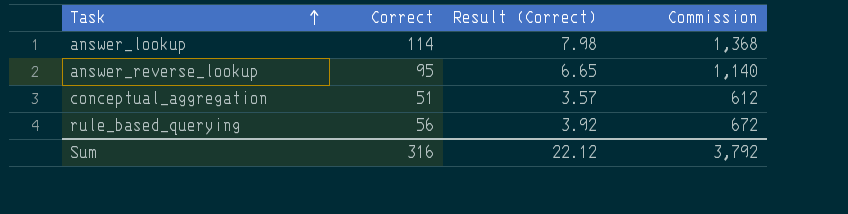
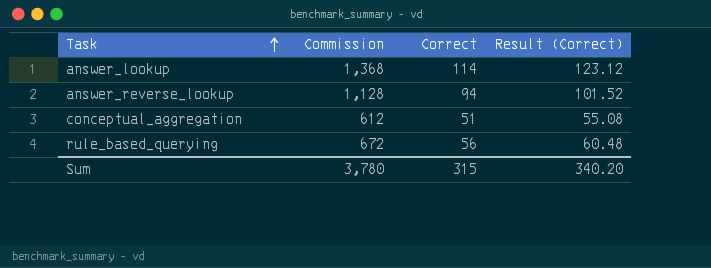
column Commission | position: 4 -> 2
column Result (Correct) | formula: [Correct] * 0.07 -> [Correct] * 1.08
answer_reverse_lookup | Commission: 1,140 -> 1,128
answer_reverse_lookup | Correct: 95 -> 94
Sum | Commission: 3,792 -> 3,780
Sum | Correct: 316 -> 315
Sum | Result (Correct): 22.12 -> 340.20

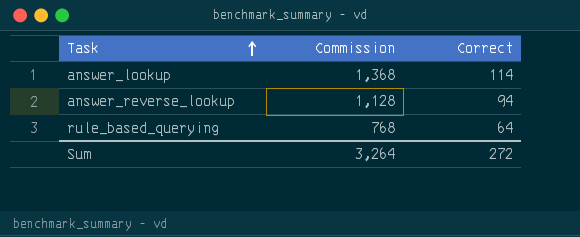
column Result (Correct) | formula: [Correct] * 1.08 -> none
row conceptual_aggregation: 612 | 51 | 55.08 -> none
rule_based_querying | Commission: 672 -> 768
rule_based_querying | Correct: 56 -> 64
Sum | Commission: 3,780 -> 3,264
Sum | Correct: 315 -> 272

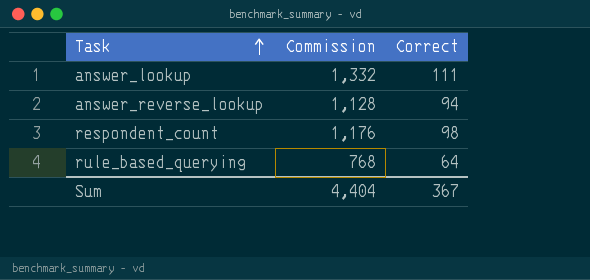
answer_lookup | Commission: 1,368 -> 1,332
answer_lookup | Correct: 114 -> 111
row respondent_count: none -> 1,176 | 98
Sum | Commission: 3,264 -> 4,404
Sum | Correct: 272 -> 367

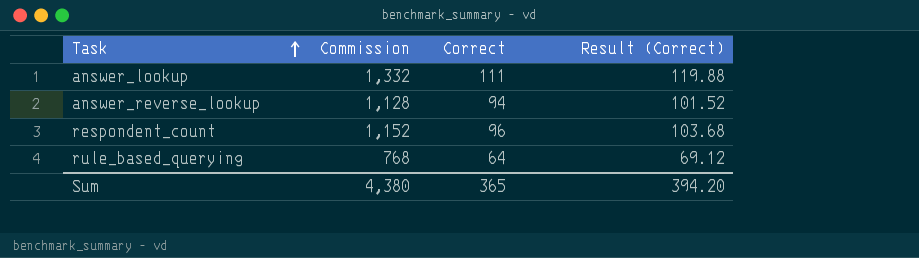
column Result (Correct) | formula: none -> [Correct] * 1.08
respondent_count | Commission: 1,176 -> 1,152
respondent_count | Correct: 98 -> 96
Sum | Commission: 4,404 -> 4,380
Sum | Correct: 367 -> 365

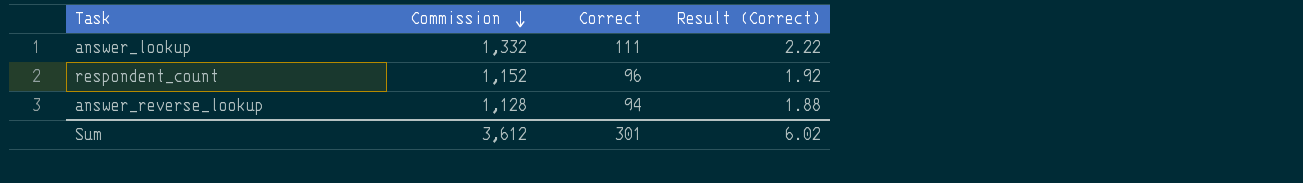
row order: Task ascending -> Commission descending
column Result (Correct) | formula: [Correct] * 1.08 -> [Correct] * 0.02
row rule_based_querying: 768 | 64 | 69.12 -> none
Sum | Commission: 4,380 -> 3,612
Sum | Correct: 365 -> 301
Sum | Result (Correct): 394.20 -> 6.02

